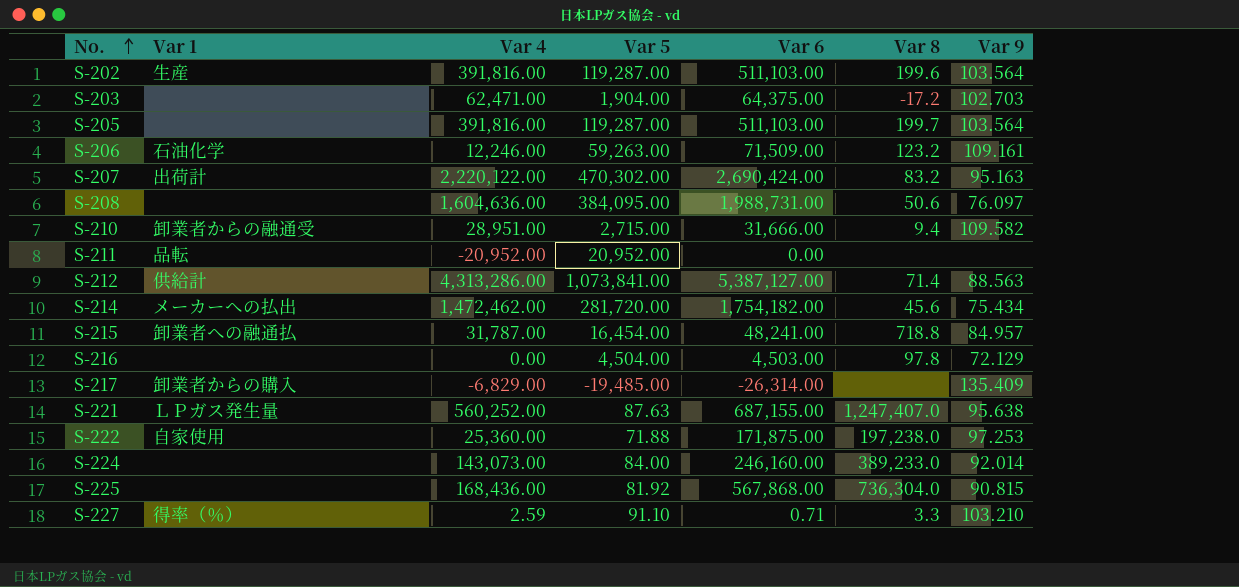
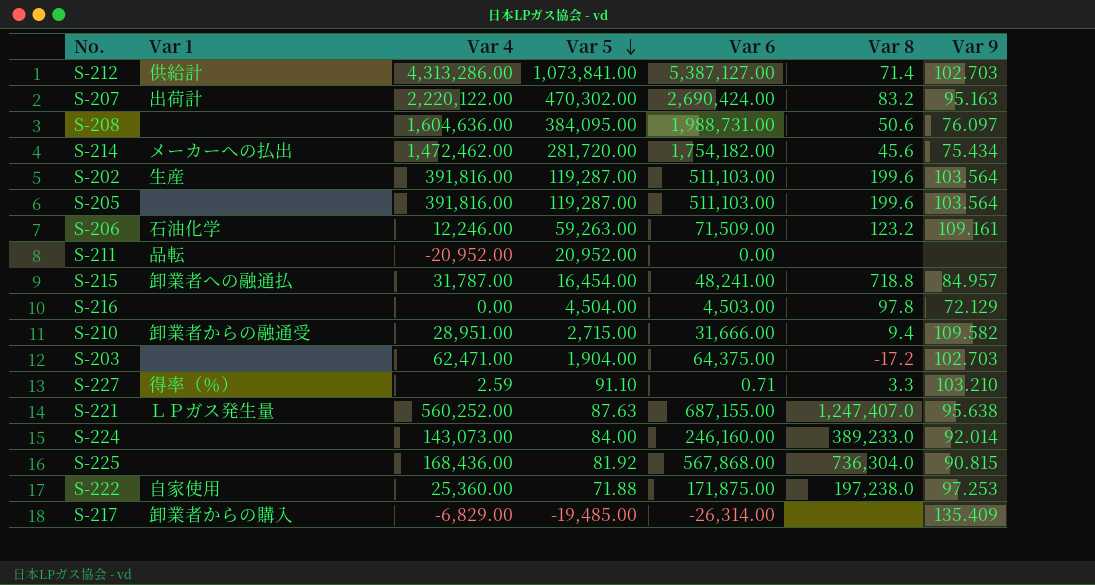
row order: No. ascending -> Var 5 descending
S-212 | Var 9: 88.563 -> 102.703
S-205 | Var 8: 199.7 -> 199.6

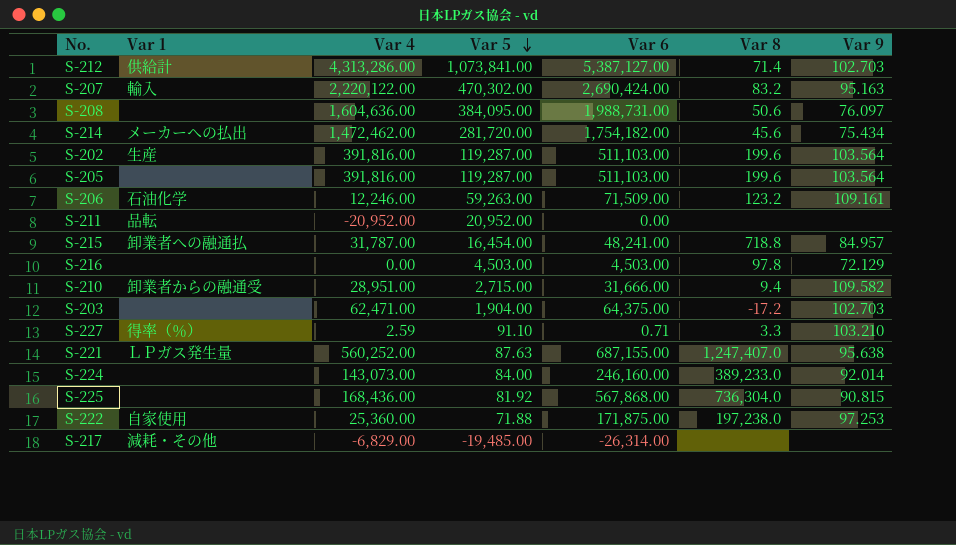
S-207 | Var 1: 出荷計 -> 輸入
S-216 | Var 5: 4,504.00 -> 4,503.00
S-217 | Var 1: 卸業者からの購入 -> 減耗・その他
S-217 | Var 9: 135.409 -> none

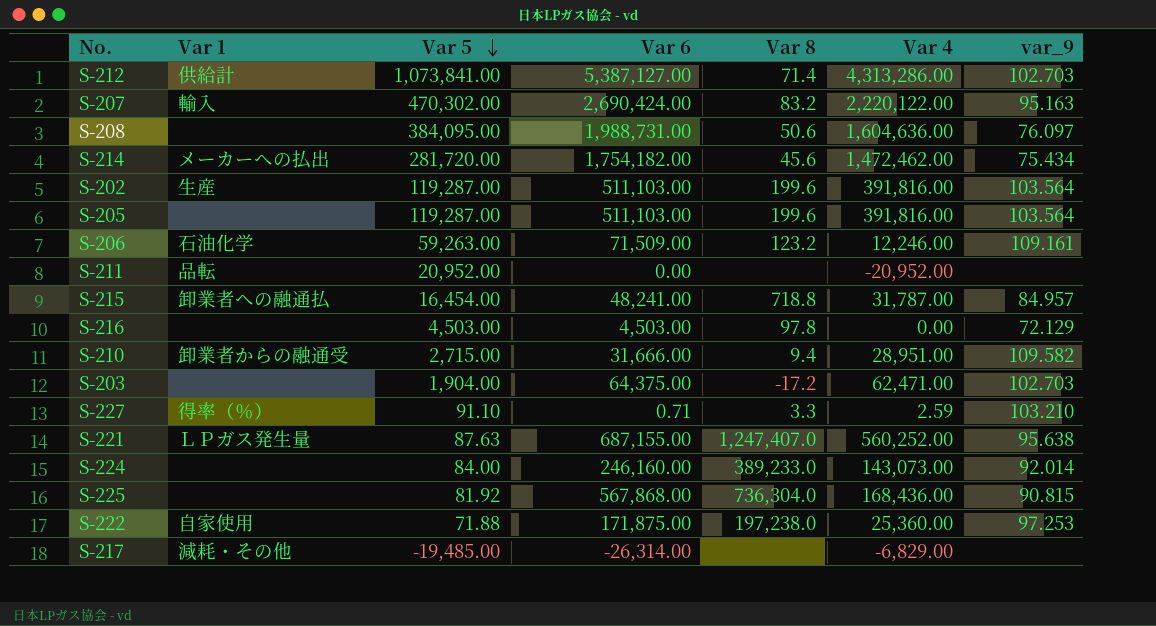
column Var 4 | position: 3 -> 6
column name: Var 9 -> var_9

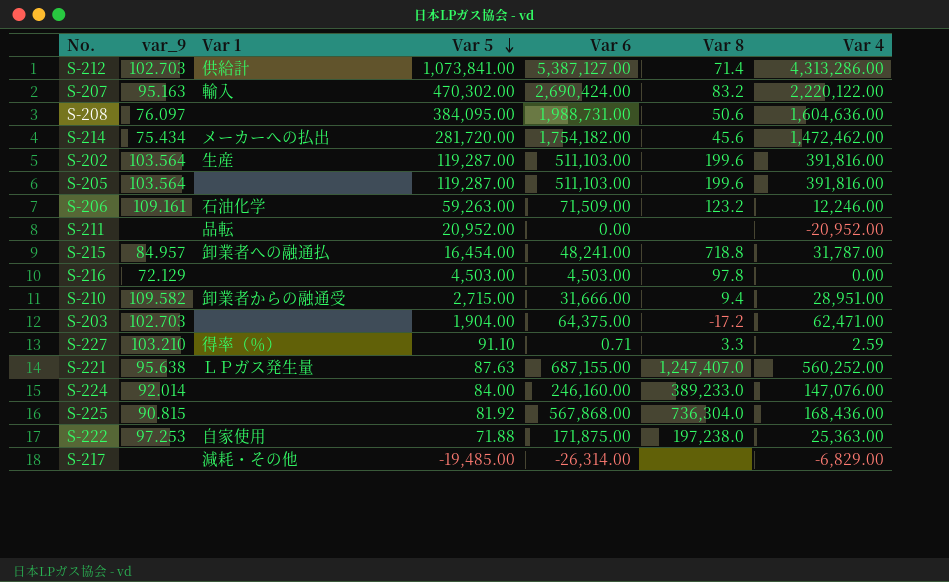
column var_9 | position: 7 -> 2
S-224 | Var 4: 143,073.00 -> 147,076.00
S-222 | Var 4: 25,360.00 -> 25,363.00

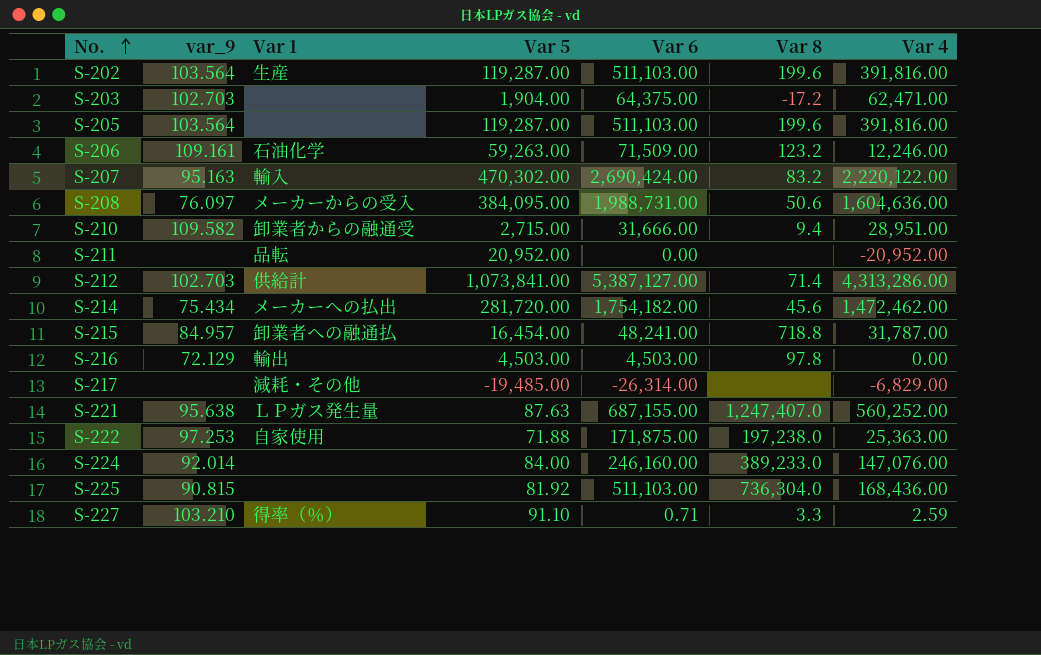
row order: Var 5 descending -> No. ascending
S-208 | Var 1: none -> メーカーからの受入
S-216 | Var 1: none -> 輸出
S-225 | Var 6: 567,868.00 -> 511,103.00

